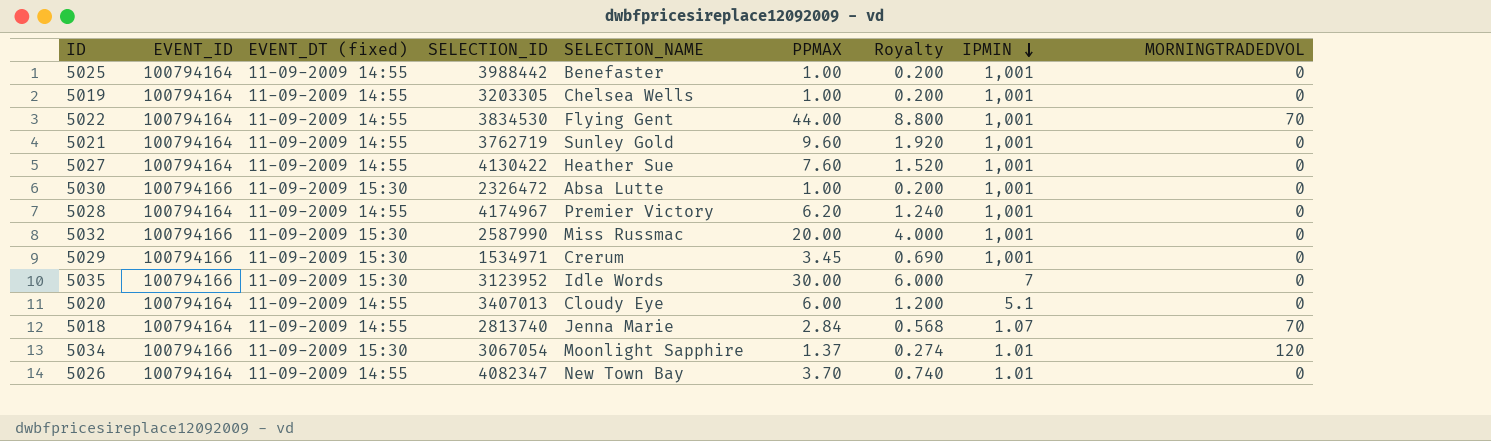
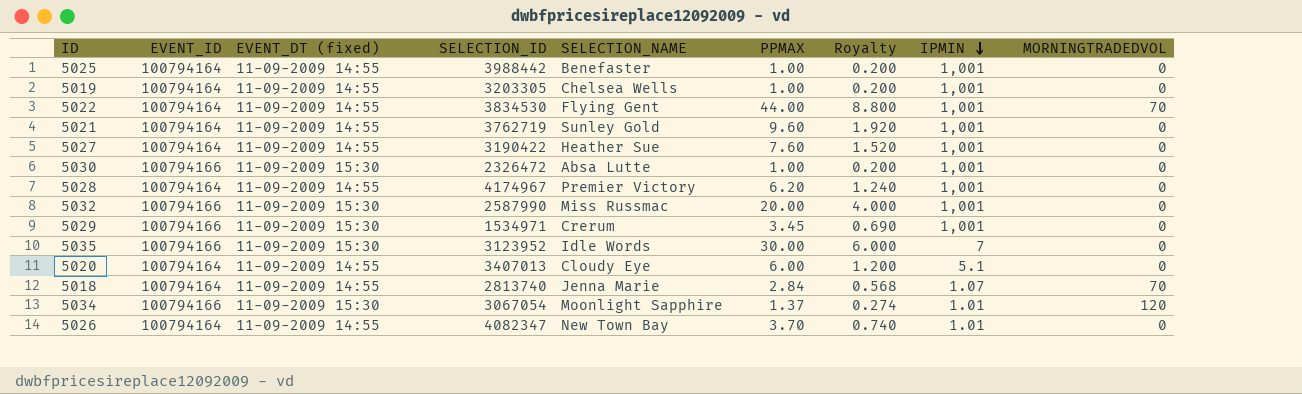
5027 | SELECTION_ID: 4130422 -> 3190422

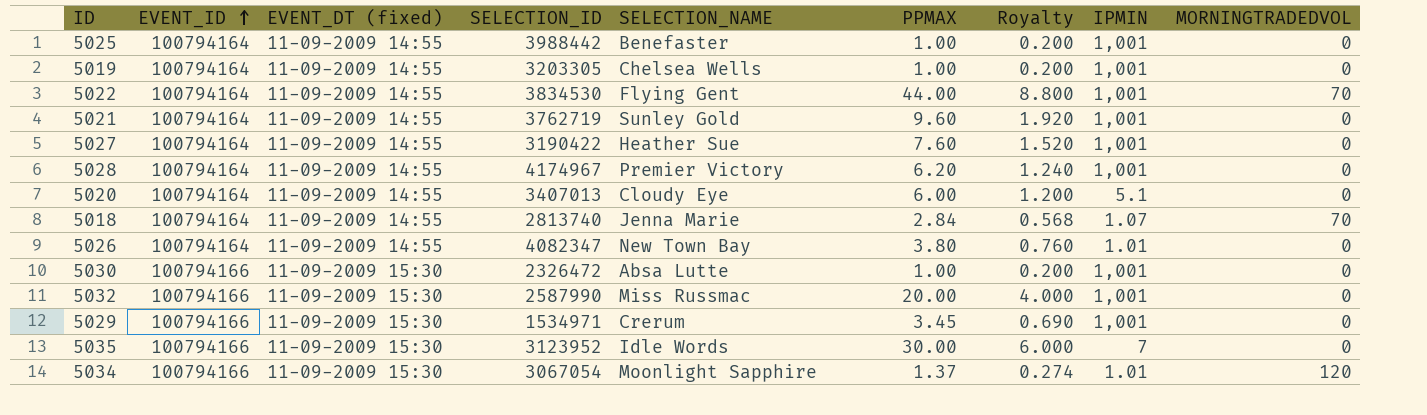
row order: IPMIN descending -> EVENT_ID ascending
5026 | PPMAX: 3.70 -> 3.80
5026 | Royalty: 0.740 -> 0.760

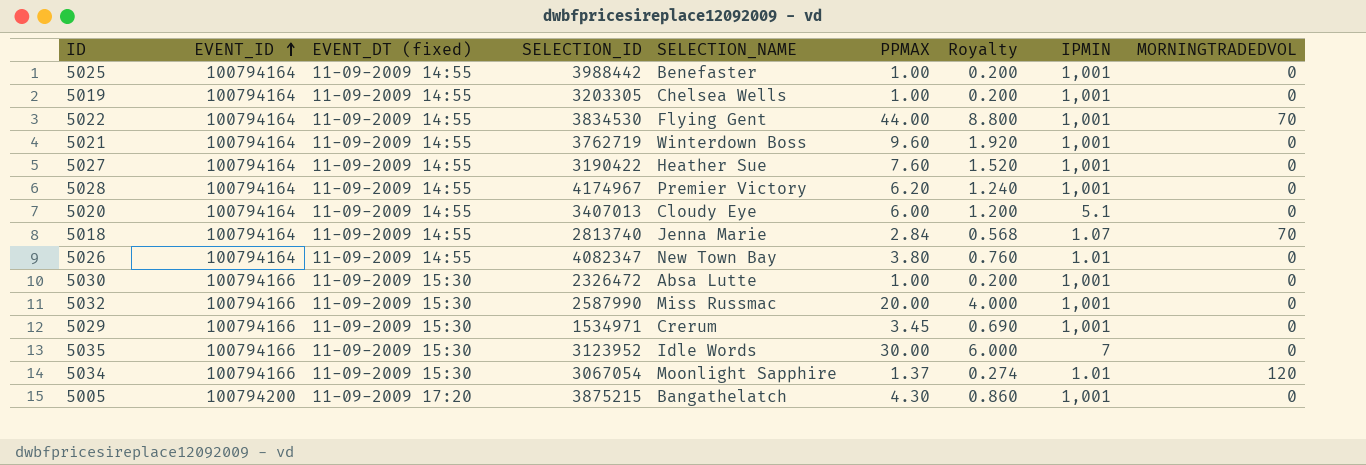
5021 | SELECTION_NAME: Sunley Gold -> Winterdown Boss
row 5005: none -> 100794200 | 11-09-2009 17:20 | 3875215 | Bangathelatch | 4.30 | 0.860 | 1,001 | 0

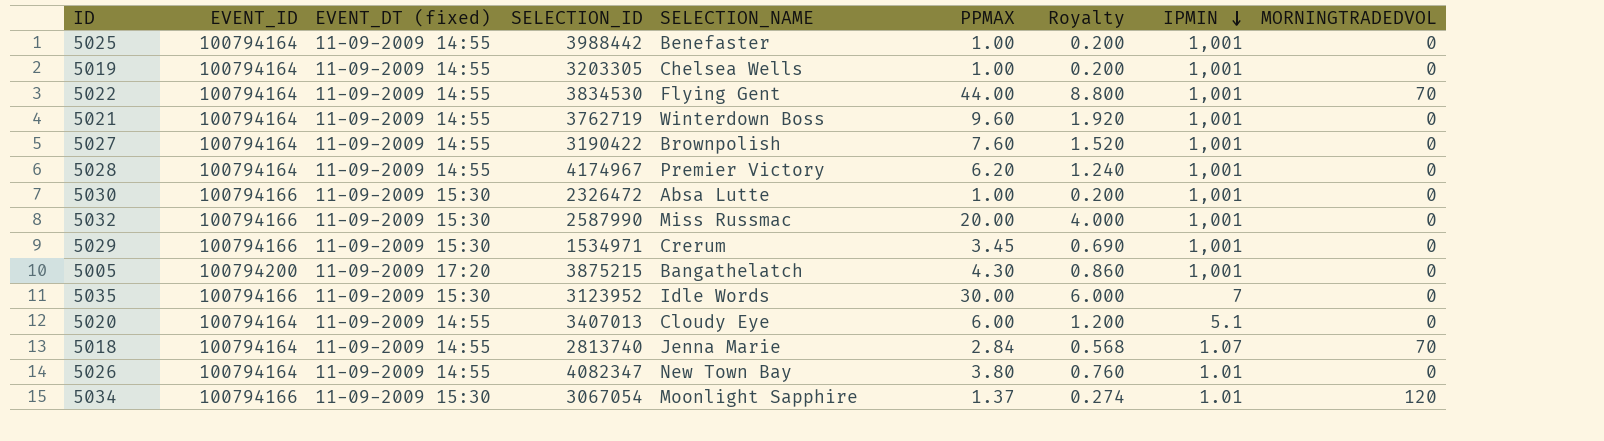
row order: EVENT_ID ascending -> IPMIN descending
5027 | SELECTION_NAME: Heather Sue -> Brownpolish

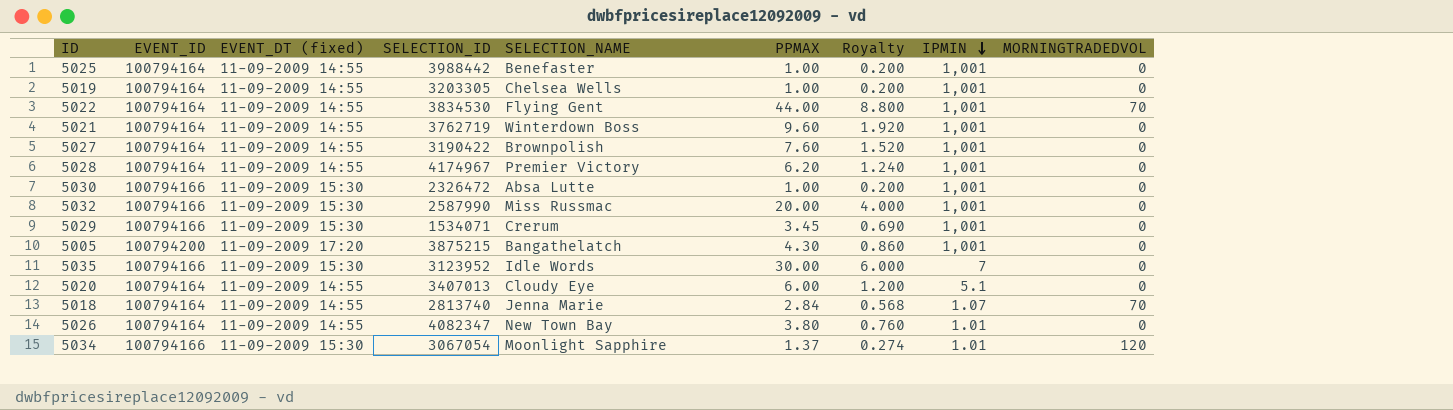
5029 | SELECTION_ID: 1534971 -> 1534071

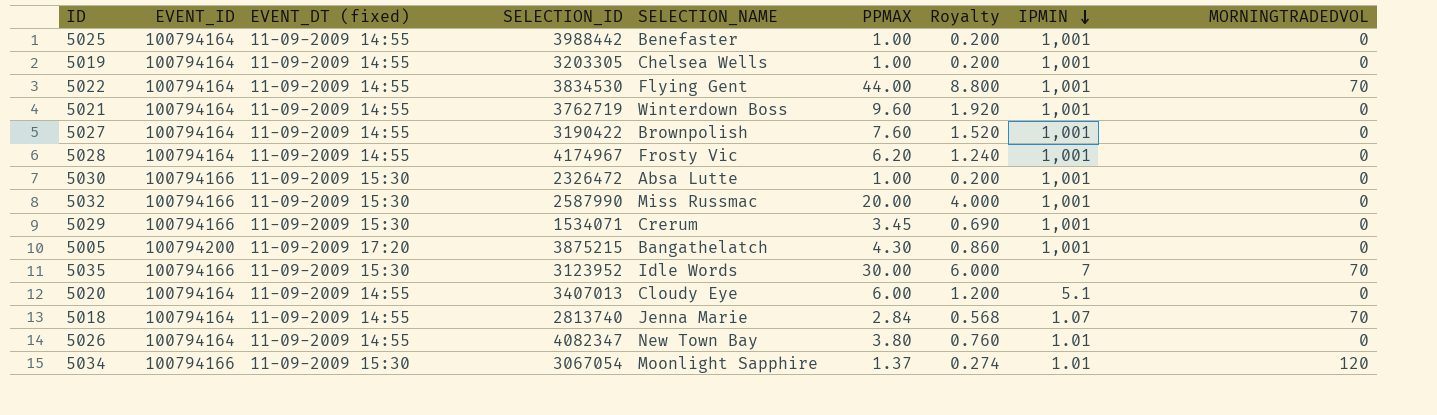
5028 | SELECTION_NAME: Premier Victory -> Frosty Vic
5035 | MORNINGTRADEDVOL: 0 -> 70

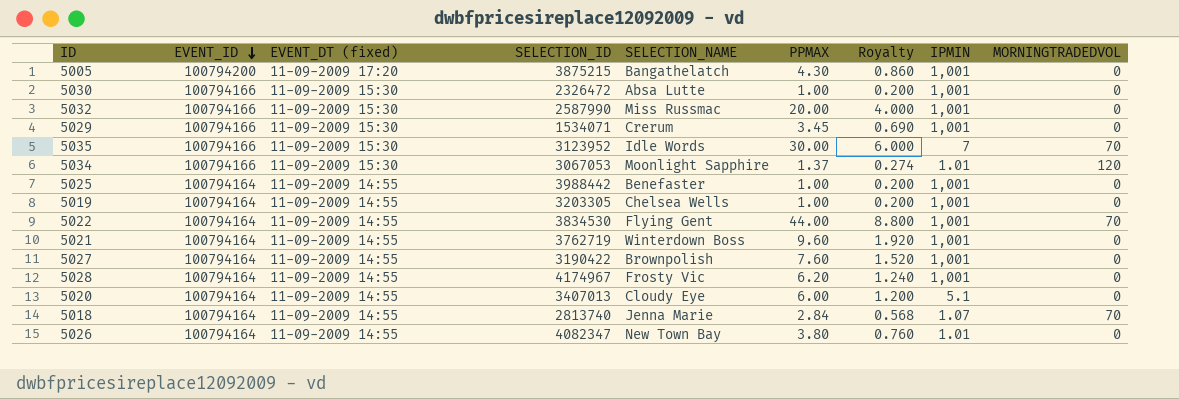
row order: IPMIN descending -> EVENT_ID descending
5034 | SELECTION_ID: 3067054 -> 3067053

